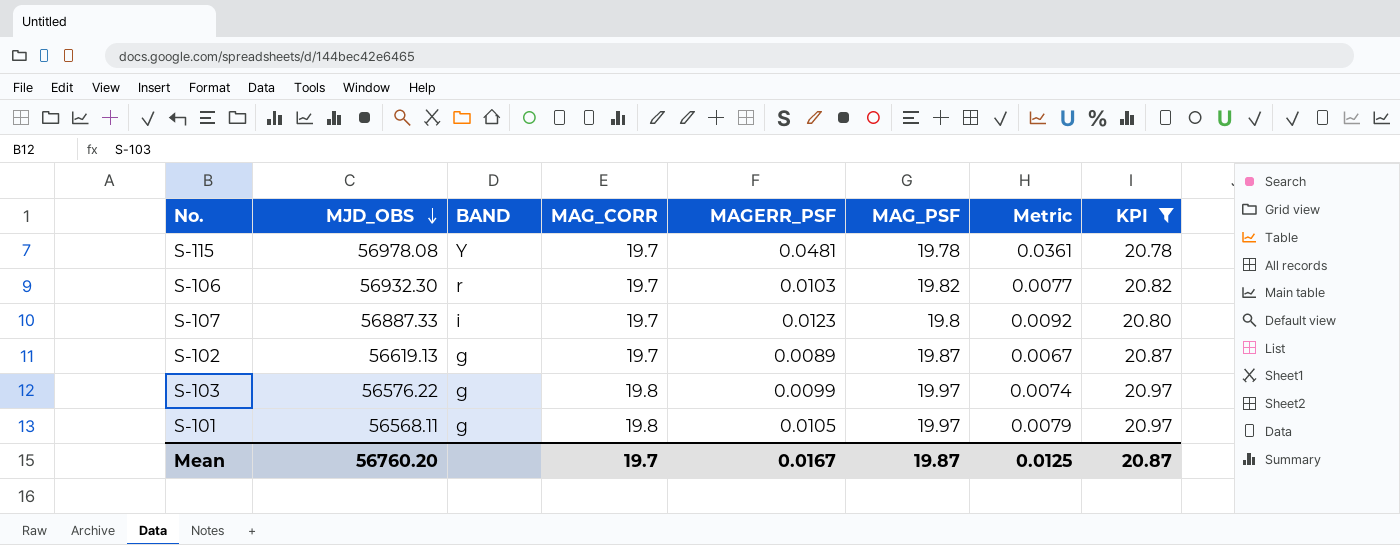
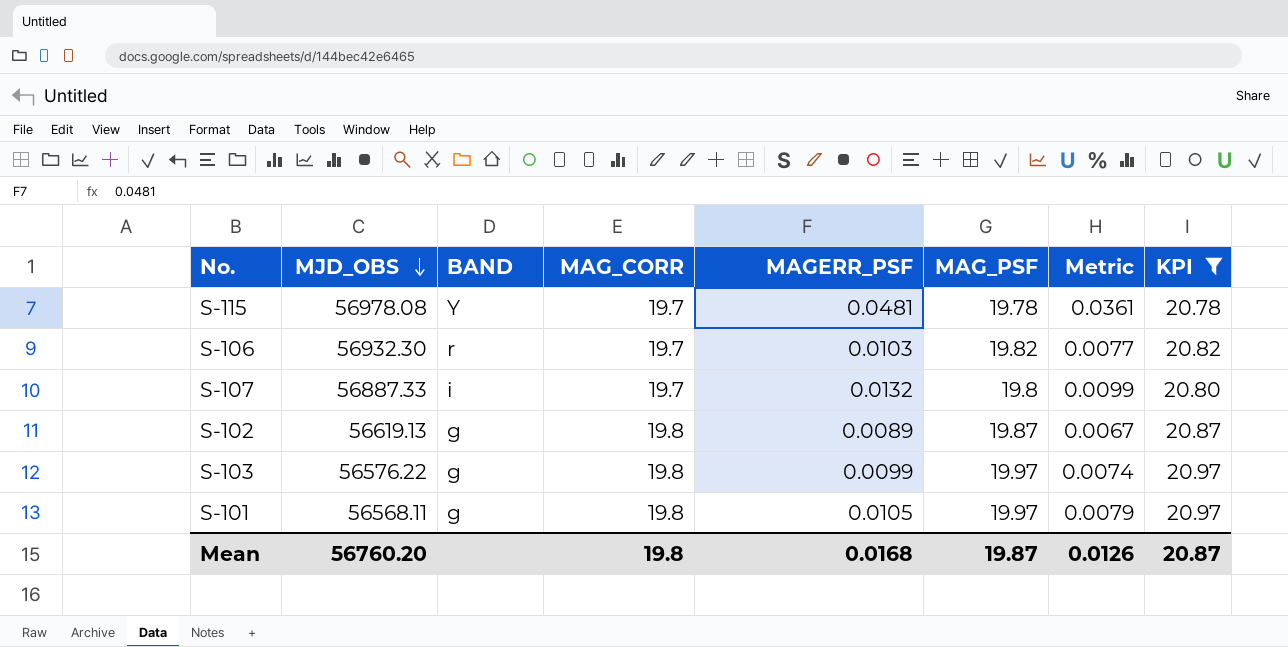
S-107 | MAGERR_PSF: 0.0123 -> 0.0132
S-107 | Metric: 0.0092 -> 0.0099
S-102 | MAG_CORR: 19.7 -> 19.8
Mean | MAG_CORR: 19.7 -> 19.8
Mean | MAGERR_PSF: 0.0167 -> 0.0168
Mean | Metric: 0.0125 -> 0.0126

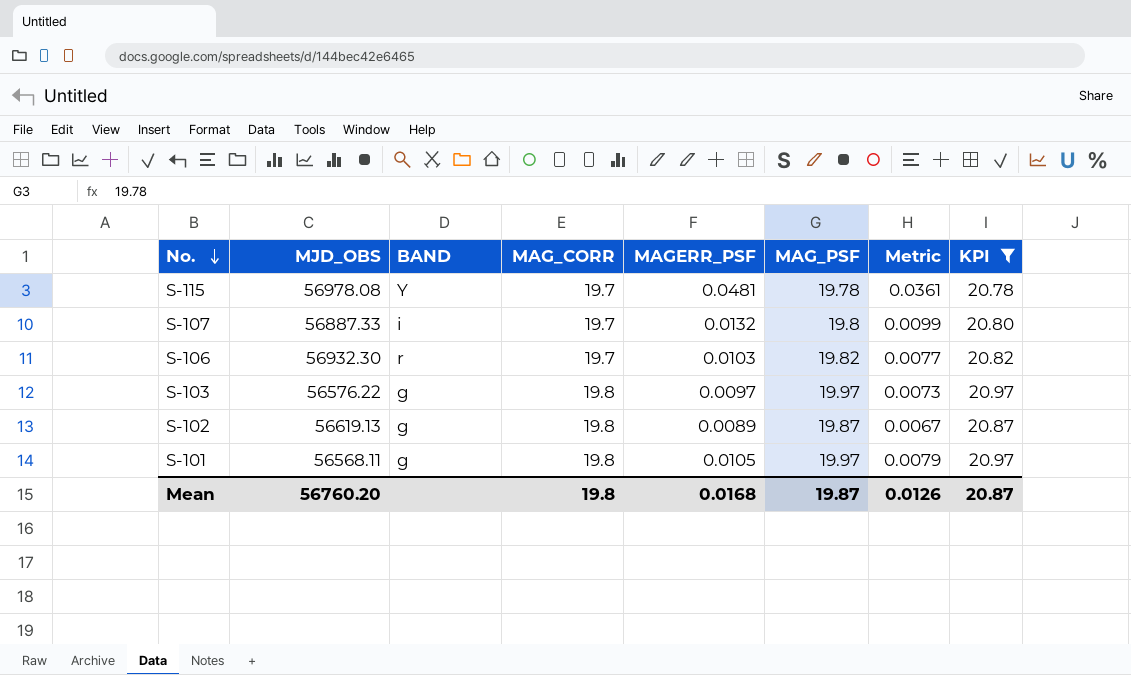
row order: MJD_OBS descending -> No. descending
S-103 | MAGERR_PSF: 0.0099 -> 0.0097
S-103 | Metric: 0.0074 -> 0.0073

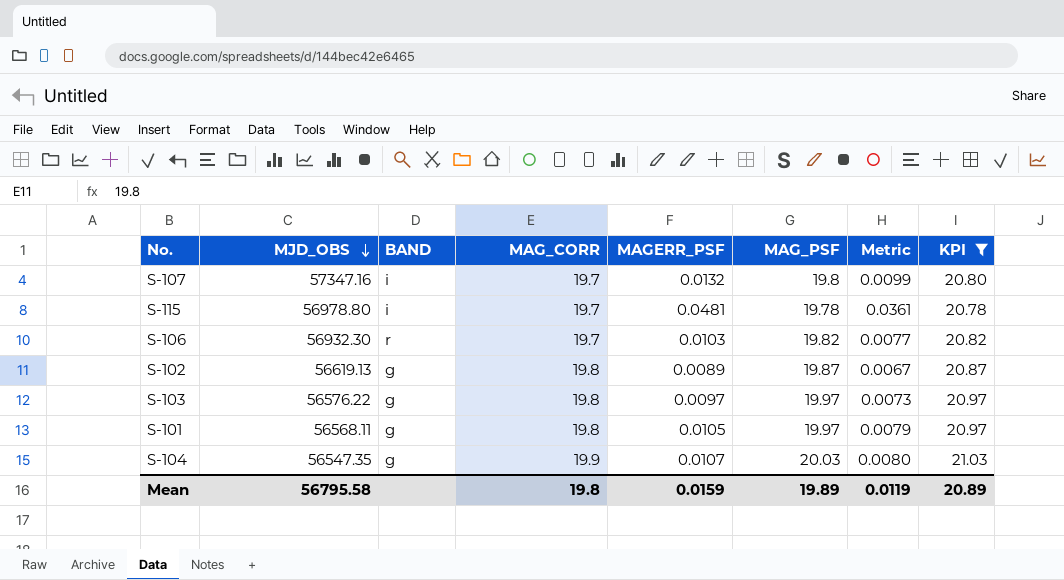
row order: No. descending -> MJD_OBS descending
S-107 | MJD_OBS: 56887.33 -> 57347.16
S-115 | MJD_OBS: 56978.08 -> 56978.80
S-115 | BAND: Y -> i
row S-104: none -> 56547.35 | g | 19.9 | 0.0107 | 20.03 | 0.0080 | 21.03
Mean | MJD_OBS: 56760.20 -> 56795.58
Mean | MAGERR_PSF: 0.0168 -> 0.0159
Mean | MAG_PSF: 19.87 -> 19.89
Mean | Metric: 0.0126 -> 0.0119
Mean | KPI: 20.87 -> 20.89

